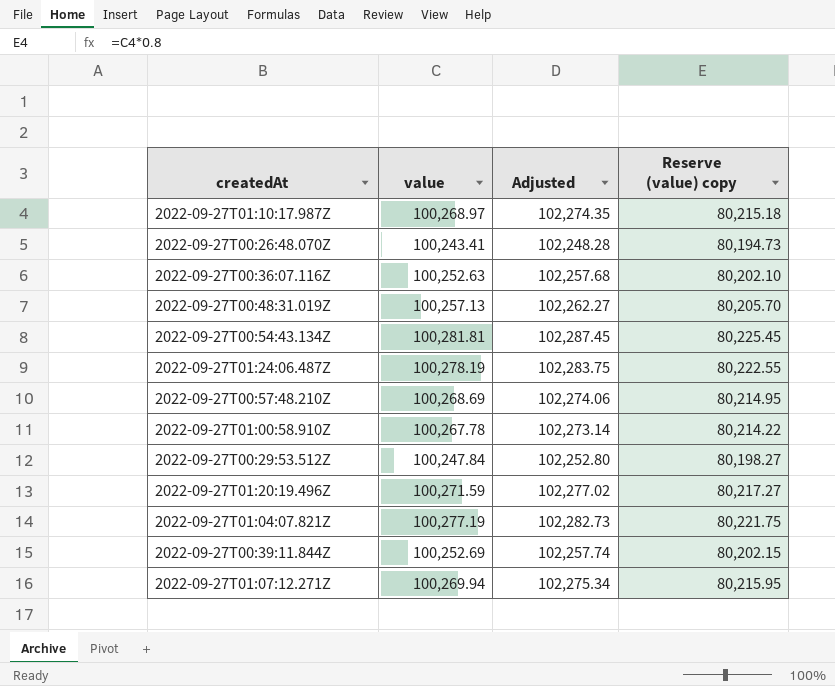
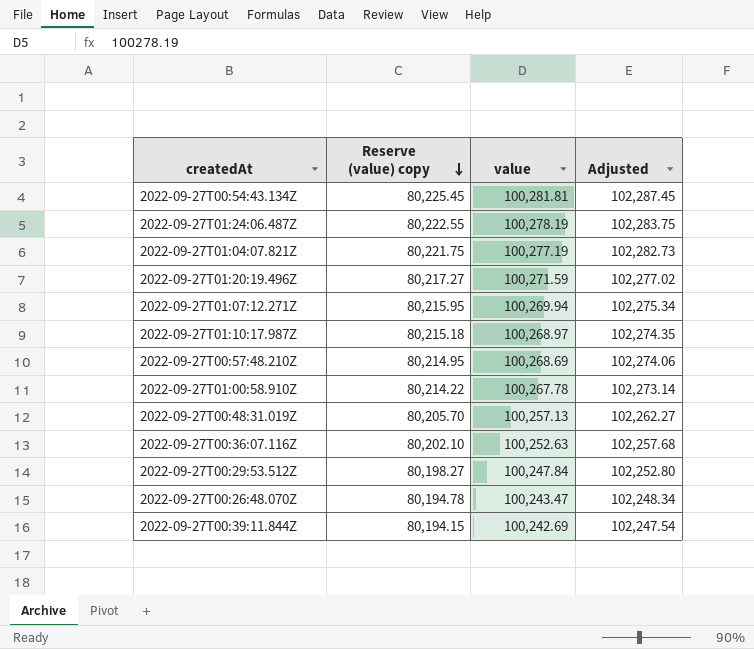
row order: none -> Reserve (value) copy descending
column Reserve (value) copy | position: 4 -> 2
2022-09-27T00:26:48.070Z | Reserve (value) copy: 80,194.73 -> 80,194.78
2022-09-27T00:26:48.070Z | value: 100,243.41 -> 100,243.47
2022-09-27T00:26:48.070Z | Adjusted: 102,248.28 -> 102,248.34
2022-09-27T00:39:11.844Z | Reserve (value) copy: 80,202.15 -> 80,194.15
2022-09-27T00:39:11.844Z | value: 100,252.69 -> 100,242.69
2022-09-27T00:39:11.844Z | Adjusted: 102,257.74 -> 102,247.54

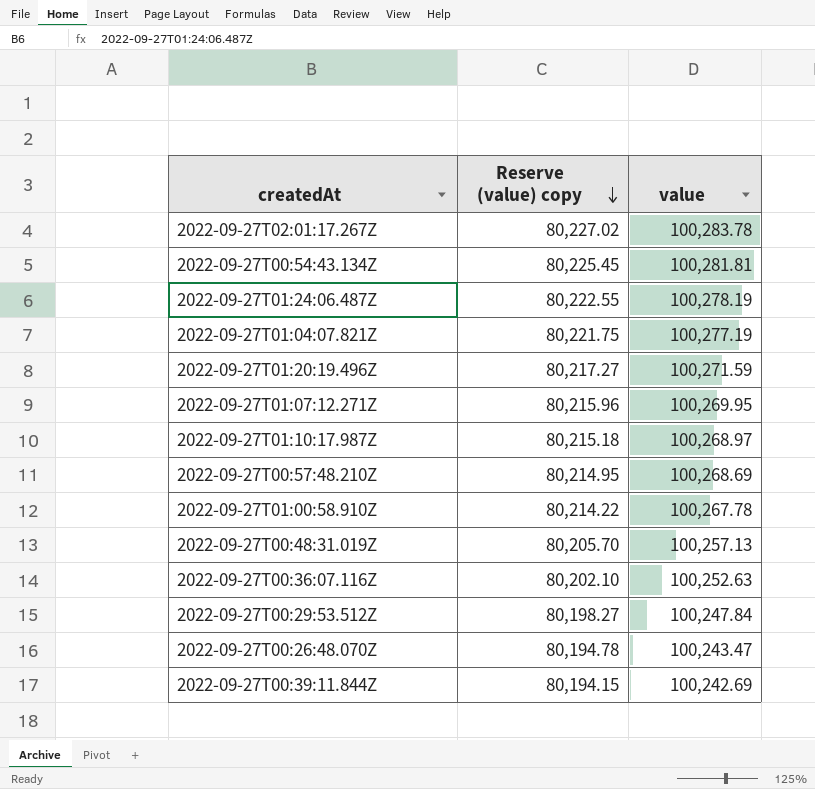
column Adjusted | formula: [value] * 1.02 -> none
row 2022-09-27T02:01:17.267Z: none -> 80,227.02 | 100,283.78
2022-09-27T01:07:12.271Z | Reserve (value) copy: 80,215.95 -> 80,215.96
2022-09-27T01:07:12.271Z | value: 100,269.94 -> 100,269.95

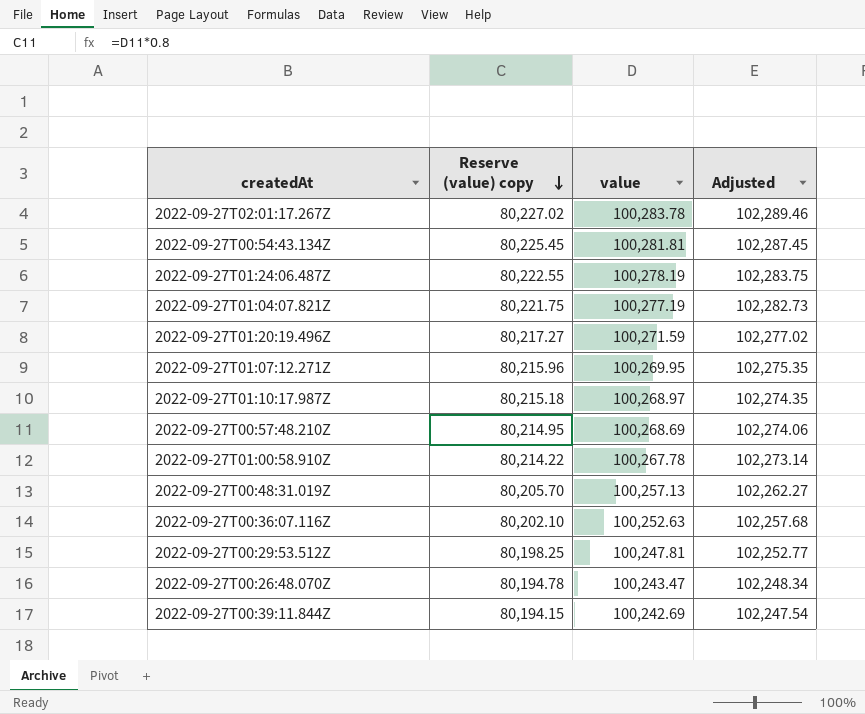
column Adjusted | formula: none -> [value] * 1.02
2022-09-27T00:29:53.512Z | Reserve (value) copy: 80,198.27 -> 80,198.25
2022-09-27T00:29:53.512Z | value: 100,247.84 -> 100,247.81

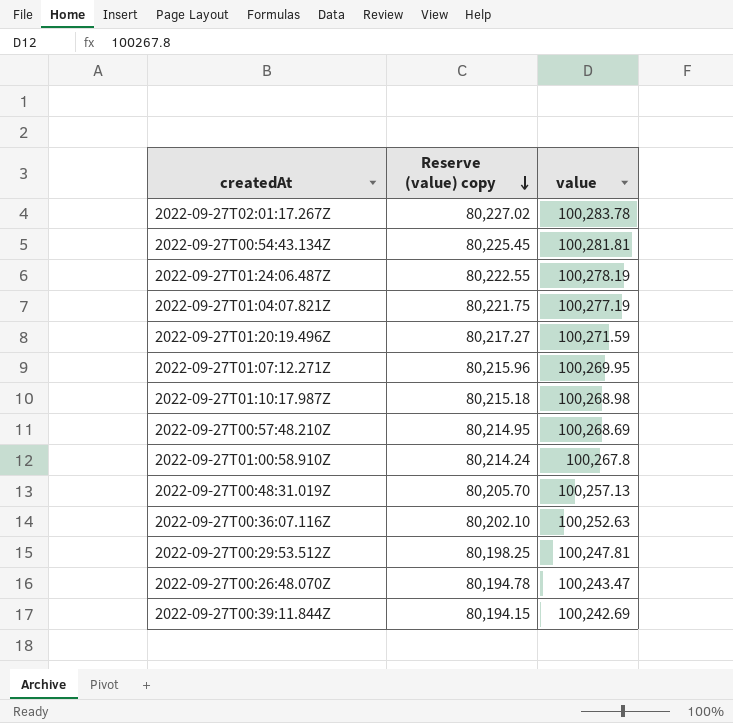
column Adjusted | formula: [value] * 1.02 -> none
2022-09-27T01:10:17.987Z | value: 100,268.97 -> 100,268.98
2022-09-27T01:00:58.910Z | Reserve (value) copy: 80,214.22 -> 80,214.24
2022-09-27T01:00:58.910Z | value: 100,267.78 -> 100,267.8

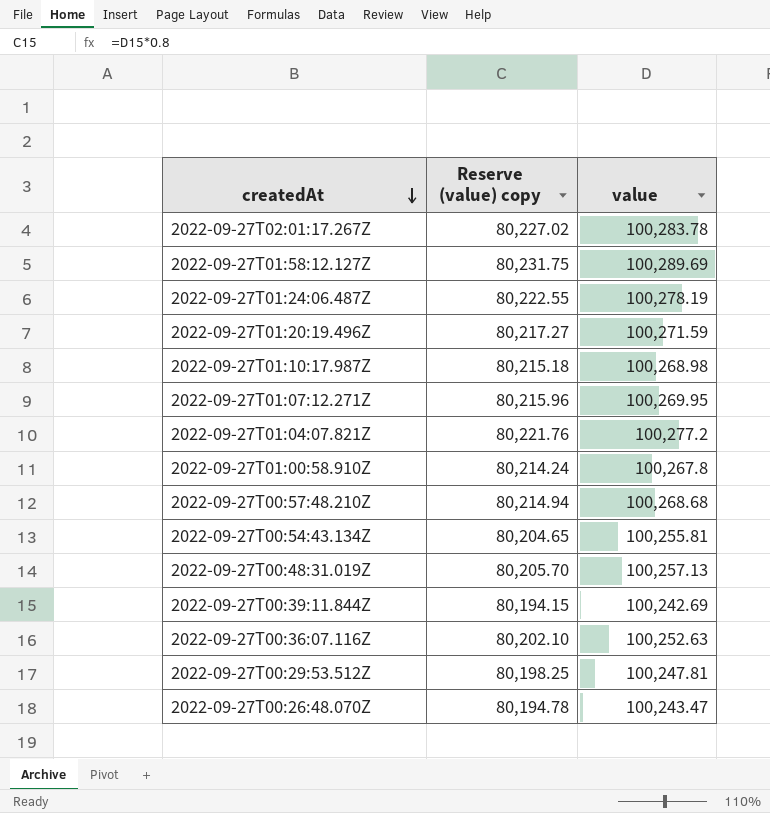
row order: Reserve (value) copy descending -> createdAt descending
row 2022-09-27T01:58:12.127Z: none -> 80,231.75 | 100,289.69
2022-09-27T01:04:07.821Z | Reserve (value) copy: 80,221.75 -> 80,221.76
2022-09-27T01:04:07.821Z | value: 100,277.19 -> 100,277.2
2022-09-27T00:57:48.210Z | Reserve (value) copy: 80,214.95 -> 80,214.94
2022-09-27T00:57:48.210Z | value: 100,268.69 -> 100,268.68
2022-09-27T00:54:43.134Z | Reserve (value) copy: 80,225.45 -> 80,204.65
2022-09-27T00:54:43.134Z | value: 100,281.81 -> 100,255.81

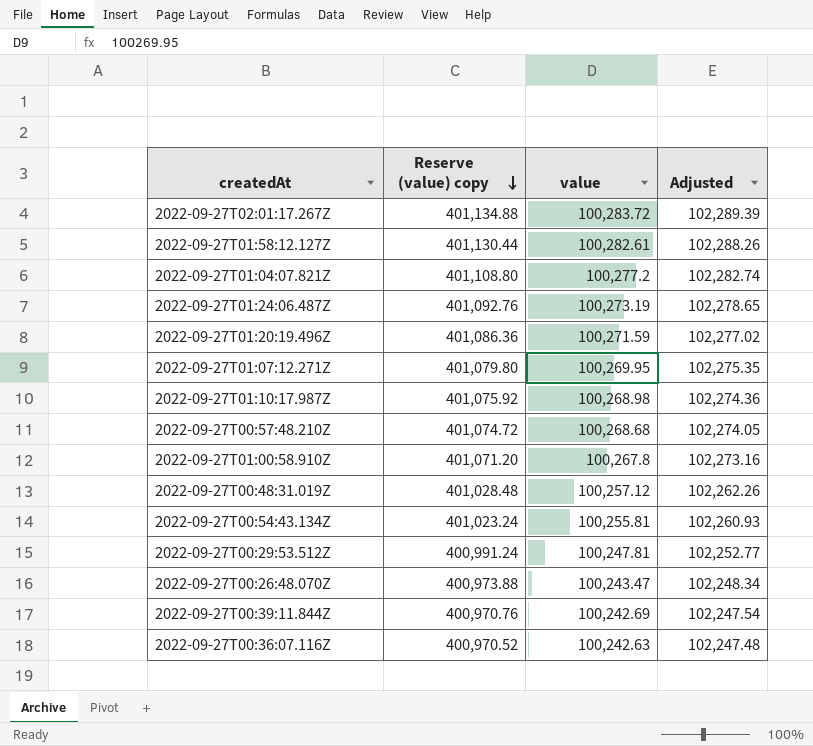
row order: createdAt descending -> Reserve (value) copy descending
column Reserve (value) copy | formula: [value] * 0.8 -> [value] * 4
column Adjusted | formula: none -> [value] * 1.02
2022-09-27T02:01:17.267Z | value: 100,283.78 -> 100,283.72
2022-09-27T01:58:12.127Z | value: 100,289.69 -> 100,282.61
2022-09-27T01:24:06.487Z | value: 100,278.19 -> 100,273.19
2022-09-27T00:48:31.019Z | value: 100,257.13 -> 100,257.12
2022-09-27T00:36:07.116Z | value: 100,252.63 -> 100,242.63

